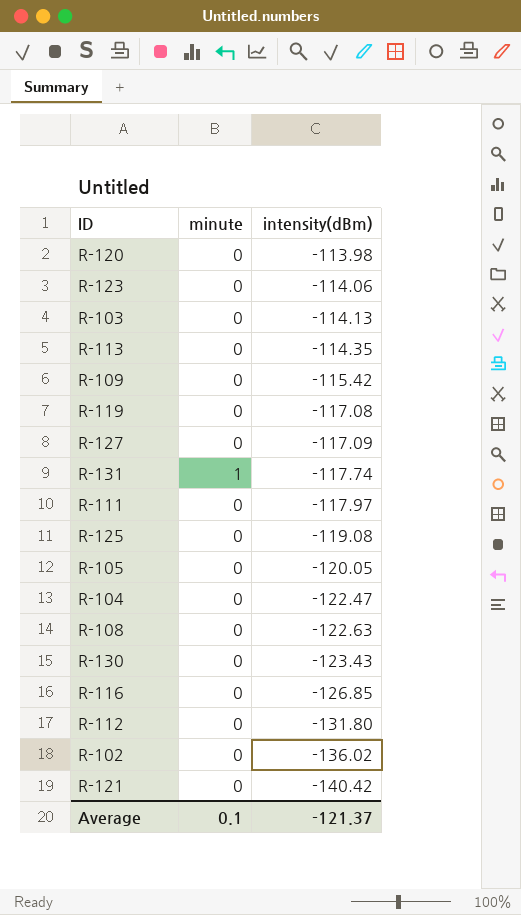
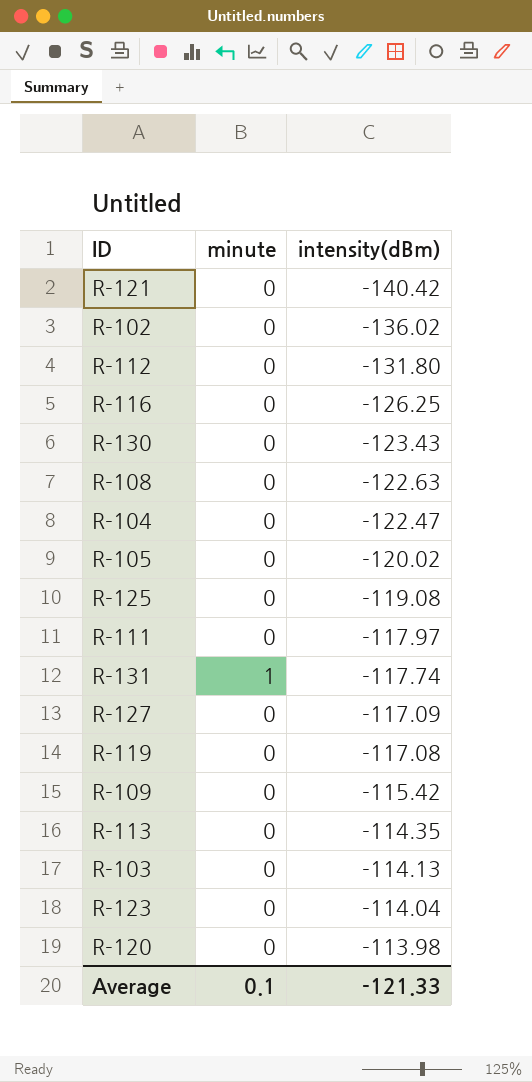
row order: intensity(dBm) descending -> intensity(dBm) ascending
R-116 | intensity(dBm): -126.85 -> -126.25
R-105 | intensity(dBm): -120.05 -> -120.02
R-123 | intensity(dBm): -114.06 -> -114.04
Average | intensity(dBm): -121.37 -> -121.33

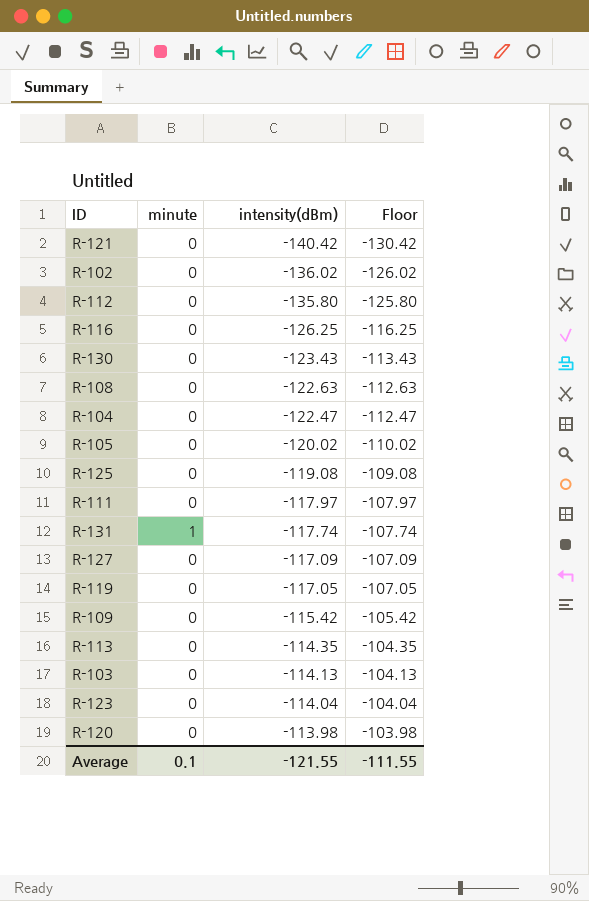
column Floor | formula: none -> [intensity(dBm)] + 10
R-112 | intensity(dBm): -131.80 -> -135.80
R-119 | intensity(dBm): -117.08 -> -117.05
Average | intensity(dBm): -121.33 -> -121.55

